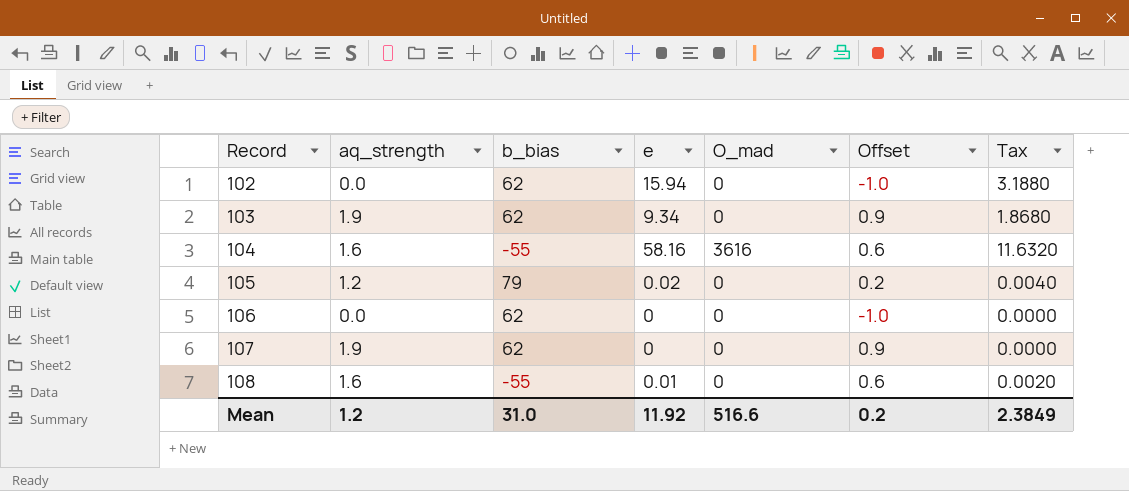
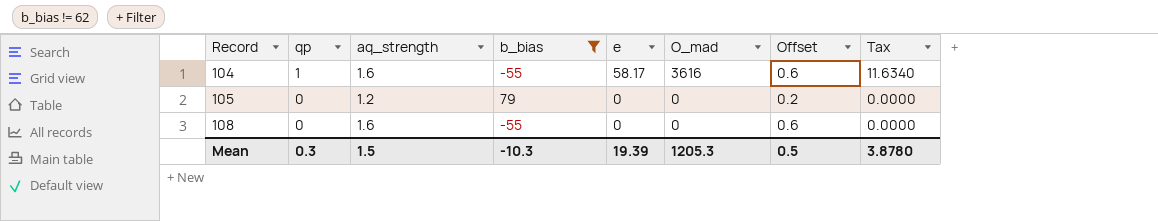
filter: none -> b_bias != 62
column qp | position: none -> 2
104 | e: 58.16 -> 58.17
104 | Tax: 11.6320 -> 11.6340
105 | e: 0.02 -> 0
105 | Tax: 0.0040 -> 0.0000
108 | e: 0.01 -> 0
108 | Tax: 0.0020 -> 0.0000
Mean | aq_strength: 1.2 -> 1.5
Mean | b_bias: 31.0 -> -10.3
Mean | e: 11.92 -> 19.39
Mean | O_mad: 516.6 -> 1205.3
Mean | Offset: 0.2 -> 0.5
Mean | Tax: 2.3849 -> 3.8780

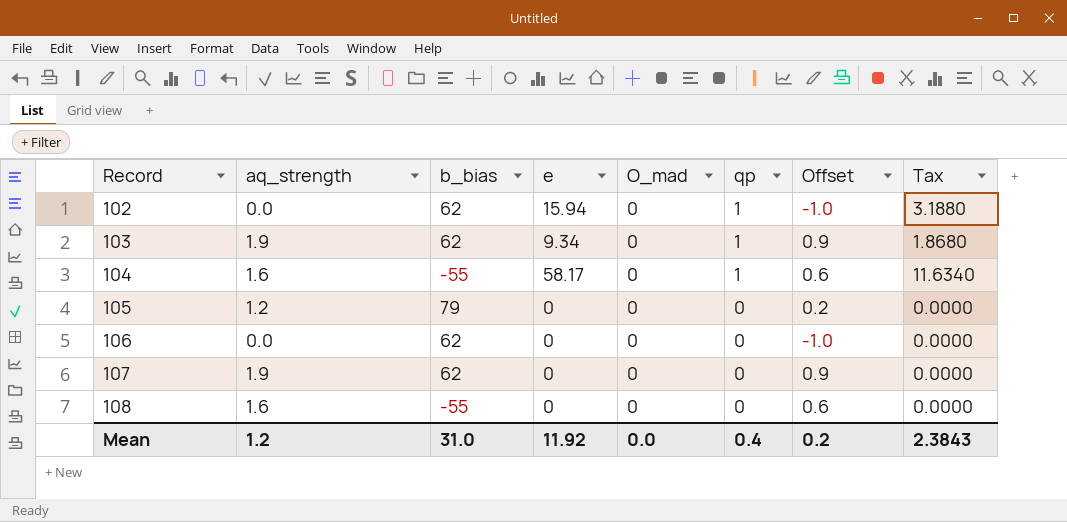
filter: b_bias != 62 -> none
column qp | position: 2 -> 6
104 | O_mad: 3616 -> 0
Mean | aq_strength: 1.5 -> 1.2
Mean | b_bias: -10.3 -> 31.0
Mean | e: 19.39 -> 11.92
Mean | O_mad: 1205.3 -> 0.0
Mean | qp: 0.3 -> 0.4
Mean | Offset: 0.5 -> 0.2
Mean | Tax: 3.8780 -> 2.3843

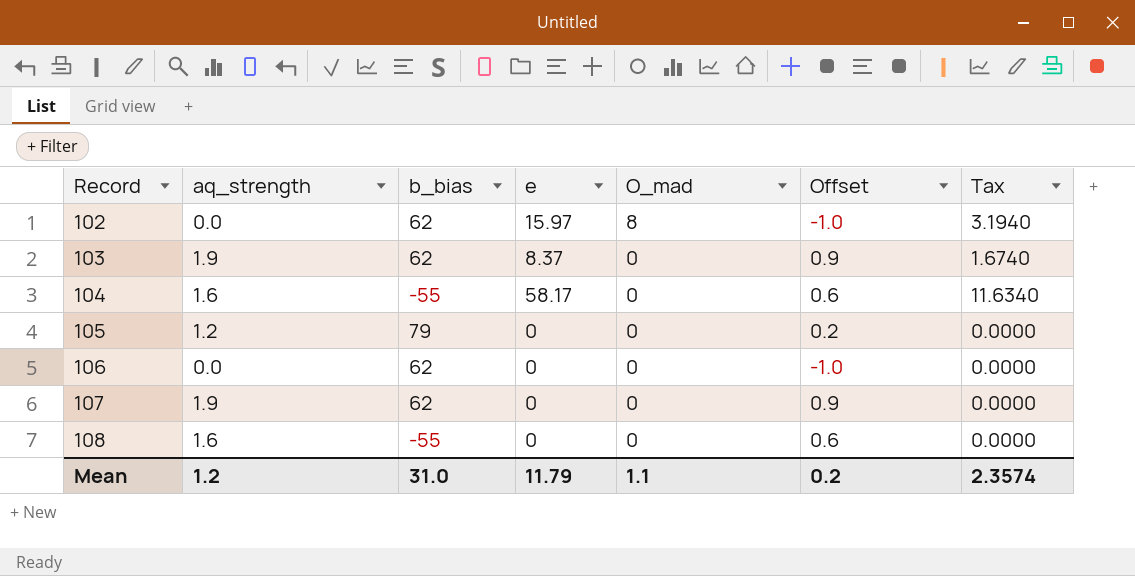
column qp | position: 6 -> none
102 | e: 15.94 -> 15.97
102 | O_mad: 0 -> 8
102 | Tax: 3.1880 -> 3.1940
103 | e: 9.34 -> 8.37
103 | Tax: 1.8680 -> 1.6740
Mean | e: 11.92 -> 11.79
Mean | O_mad: 0.0 -> 1.1
Mean | Tax: 2.3843 -> 2.3574

